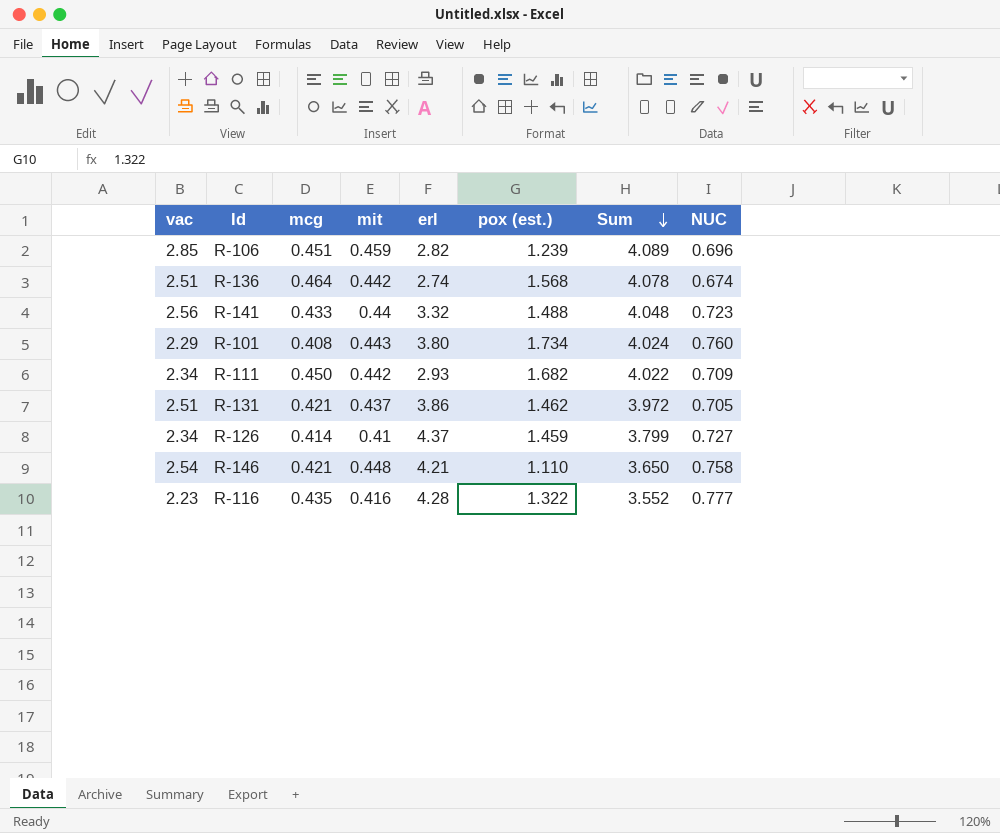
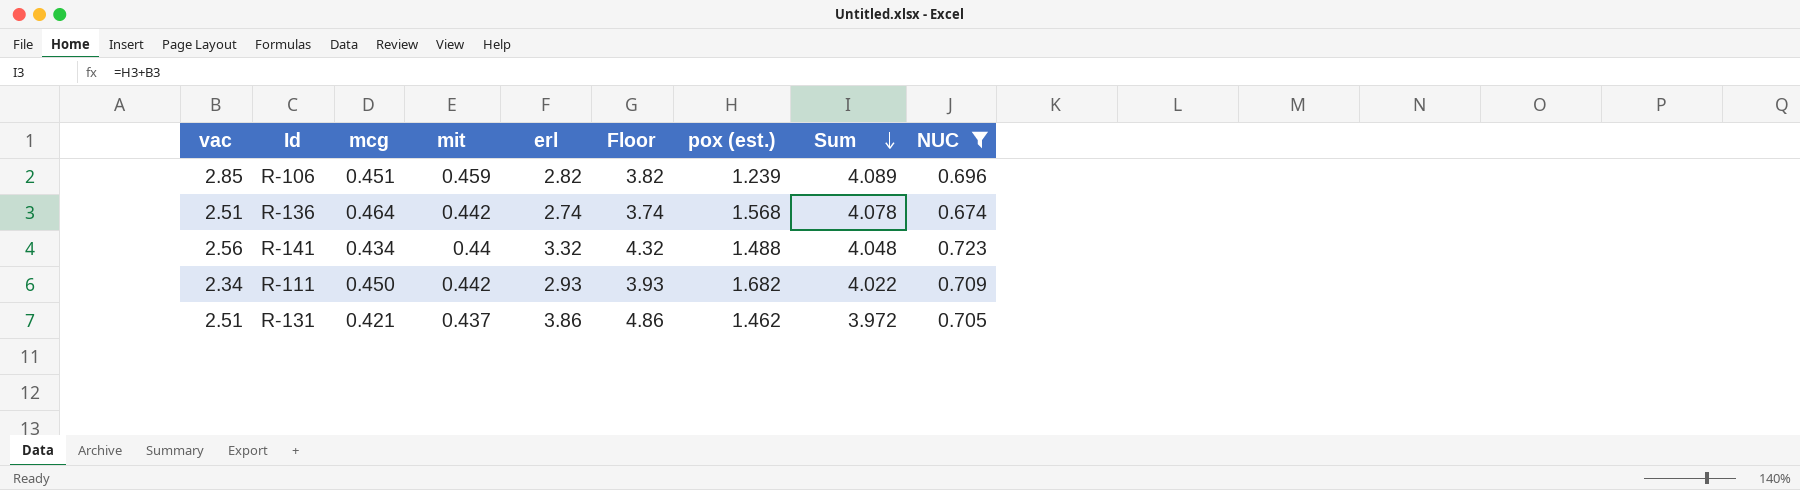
filter: none -> NUC <= 0.723
column Floor | formula: none -> [erl] + 1
R-141 | mcg: 0.433 -> 0.434

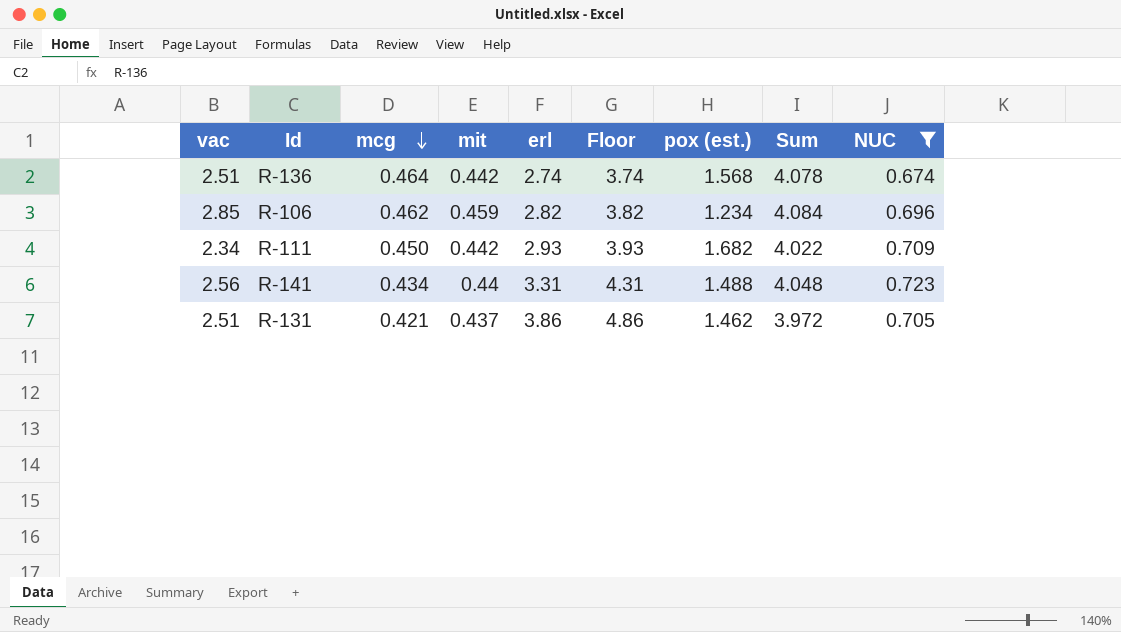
row order: Sum descending -> mcg descending
R-106 | mcg: 0.451 -> 0.462
R-106 | pox (est.): 1.239 -> 1.234
R-106 | Sum: 4.089 -> 4.084
R-141 | erl: 3.32 -> 3.31
R-141 | Floor: 4.32 -> 4.31

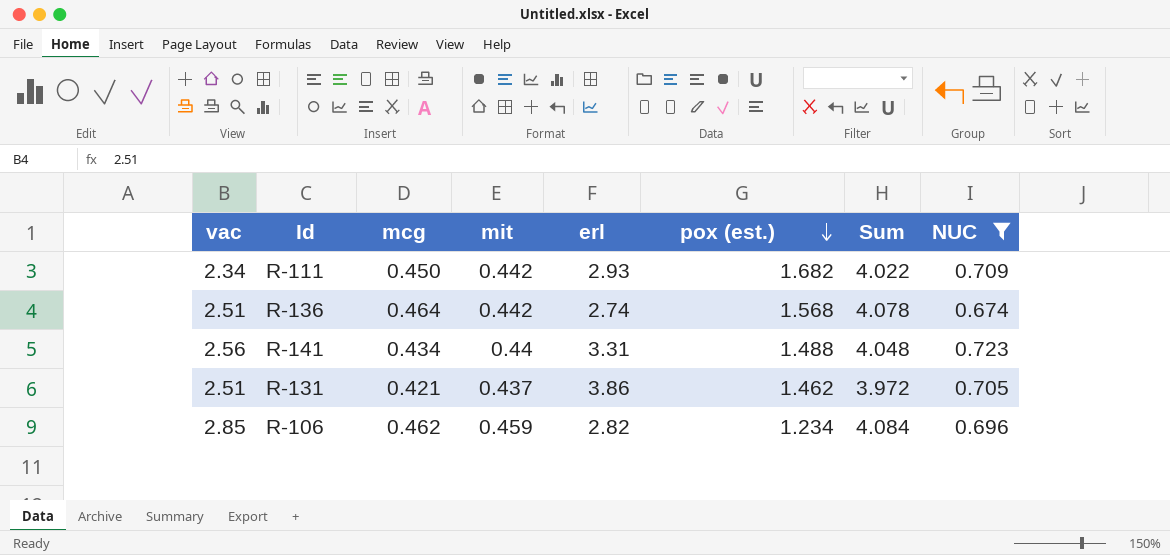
row order: mcg descending -> pox (est.) descending
column Floor | formula: [erl] + 1 -> none

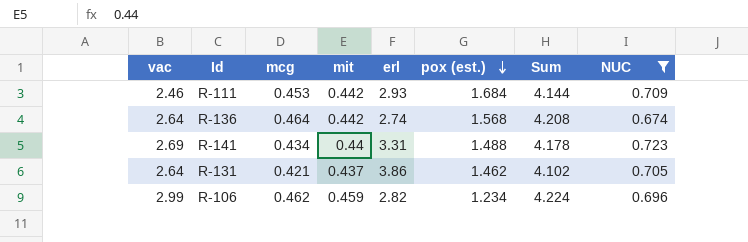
R-111 | vac: 2.34 -> 2.46
R-111 | mcg: 0.450 -> 0.453
R-111 | pox (est.): 1.682 -> 1.684
R-111 | Sum: 4.022 -> 4.144
R-136 | vac: 2.51 -> 2.64
R-136 | Sum: 4.078 -> 4.208
R-141 | vac: 2.56 -> 2.69
R-141 | Sum: 4.048 -> 4.178
R-131 | vac: 2.51 -> 2.64
R-131 | Sum: 3.972 -> 4.102
R-106 | vac: 2.85 -> 2.99
R-106 | Sum: 4.084 -> 4.224

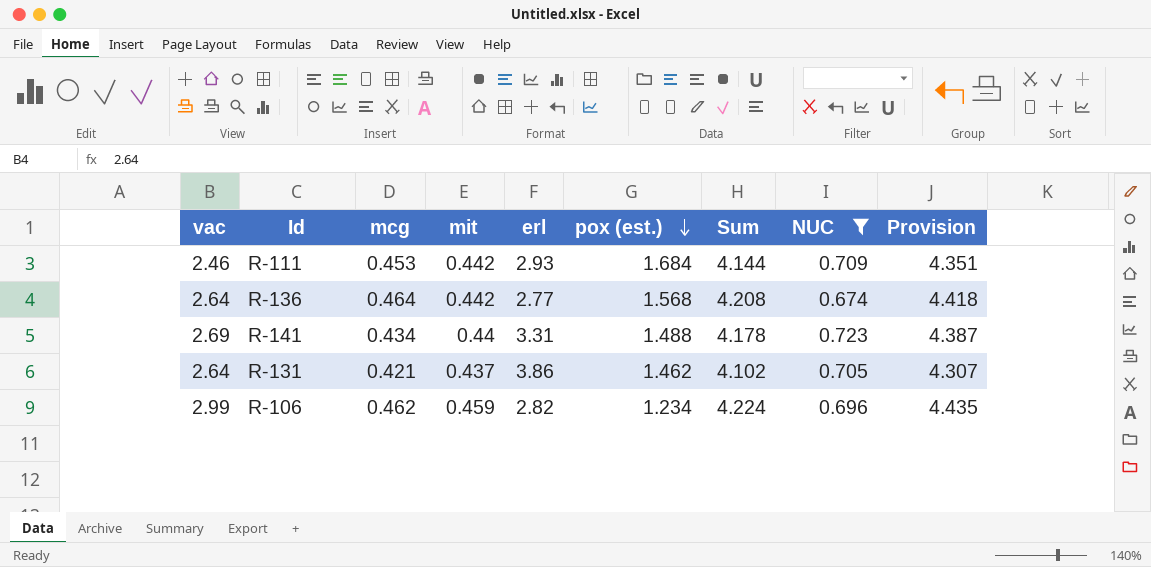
column Provision | formula: none -> [Sum] * 1.05
R-136 | erl: 2.74 -> 2.77

